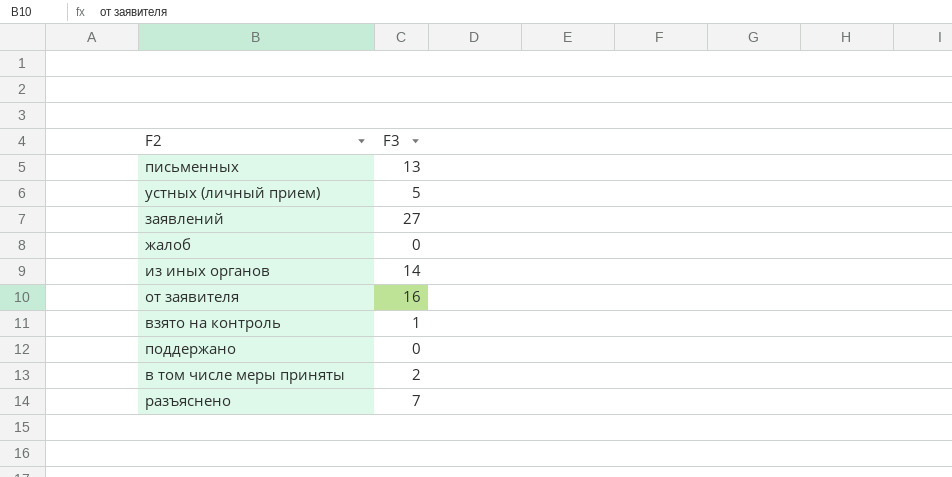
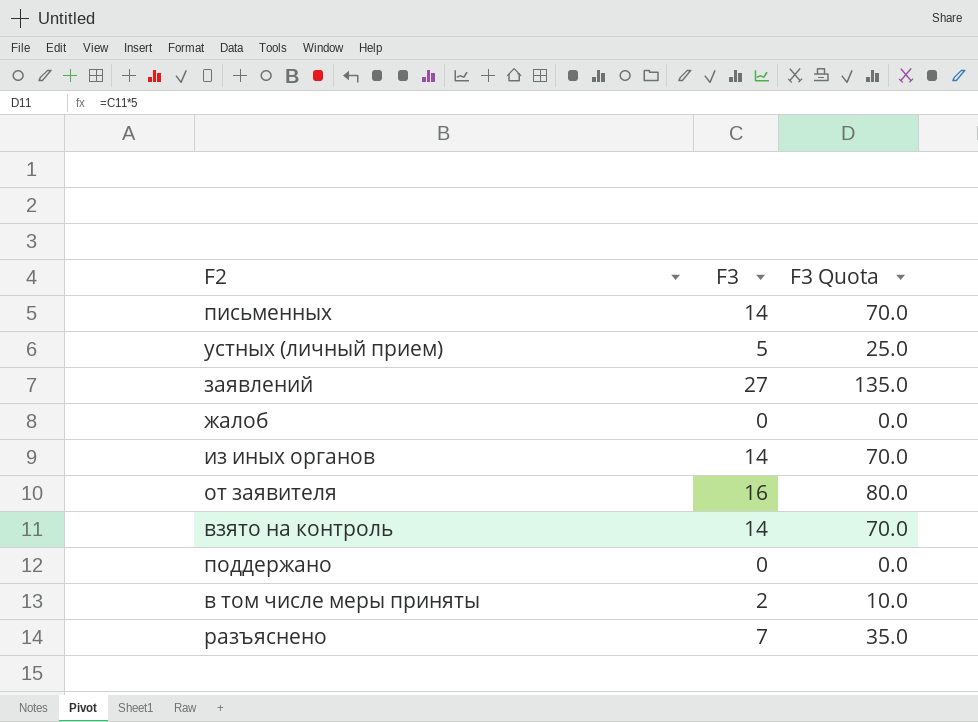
column F3 Quota | formula: none -> [F3] * 5
письменных | F3: 13 -> 14
взято на контроль | F3: 1 -> 14

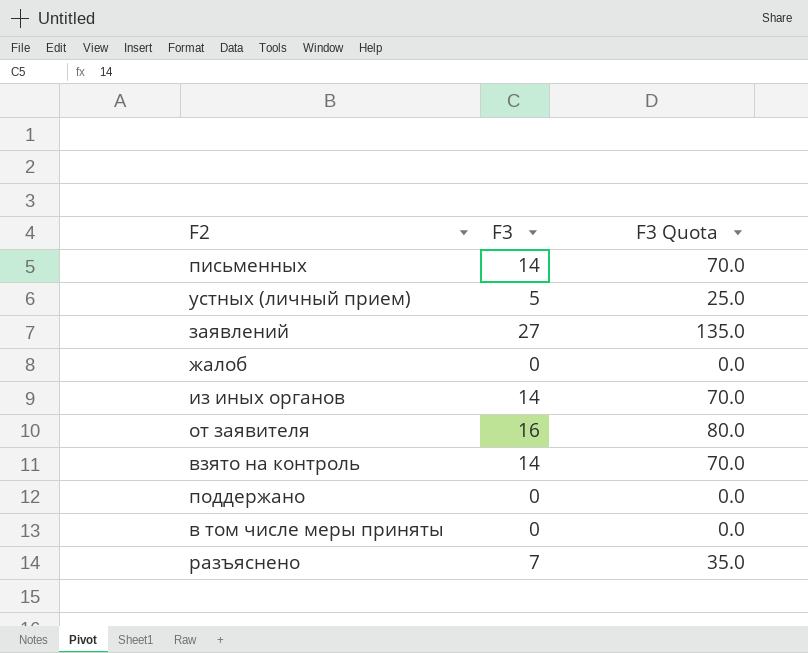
в том числе меры приняты | F3: 2 -> 0
в том числе меры приняты | F3 Quota: 10.0 -> 0.0

